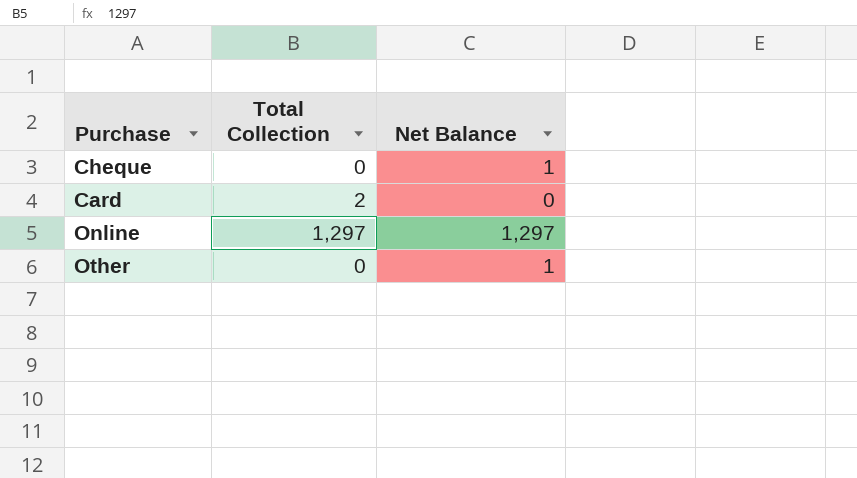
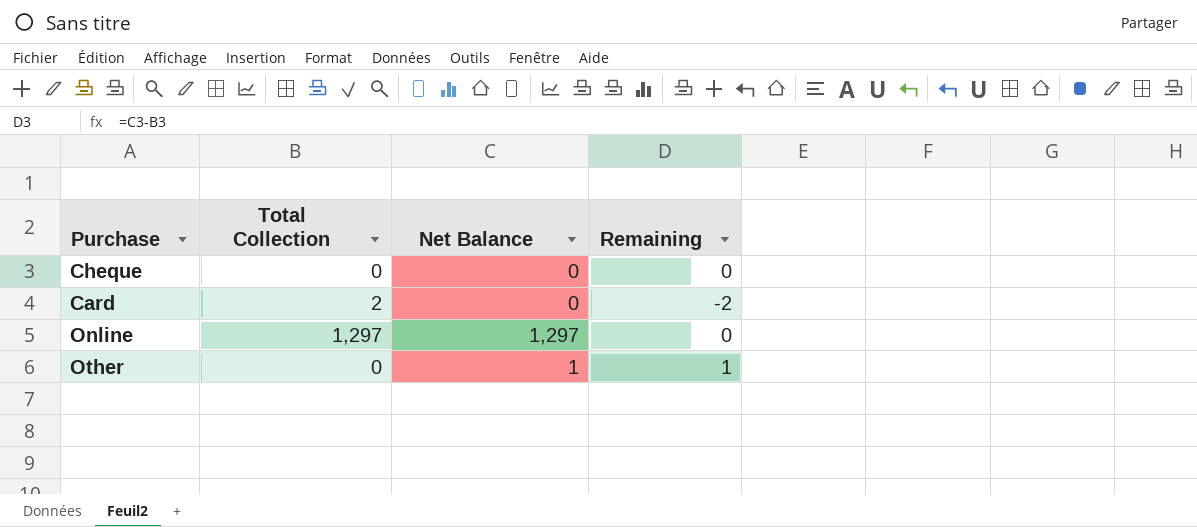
column Remaining | formula: none -> [Net Balance] - [Total Collection]
Cheque | Net Balance: 1 -> 0

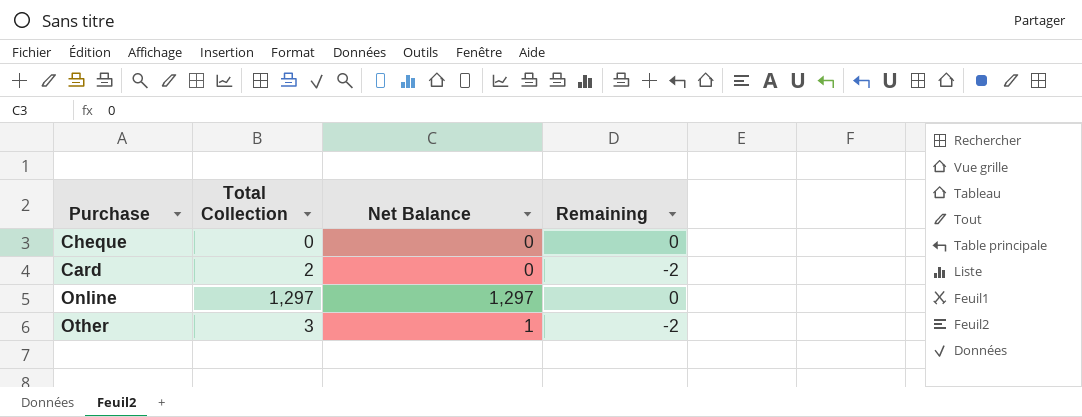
Other | Total Collection: 0 -> 3
Other | Remaining: 1 -> -2

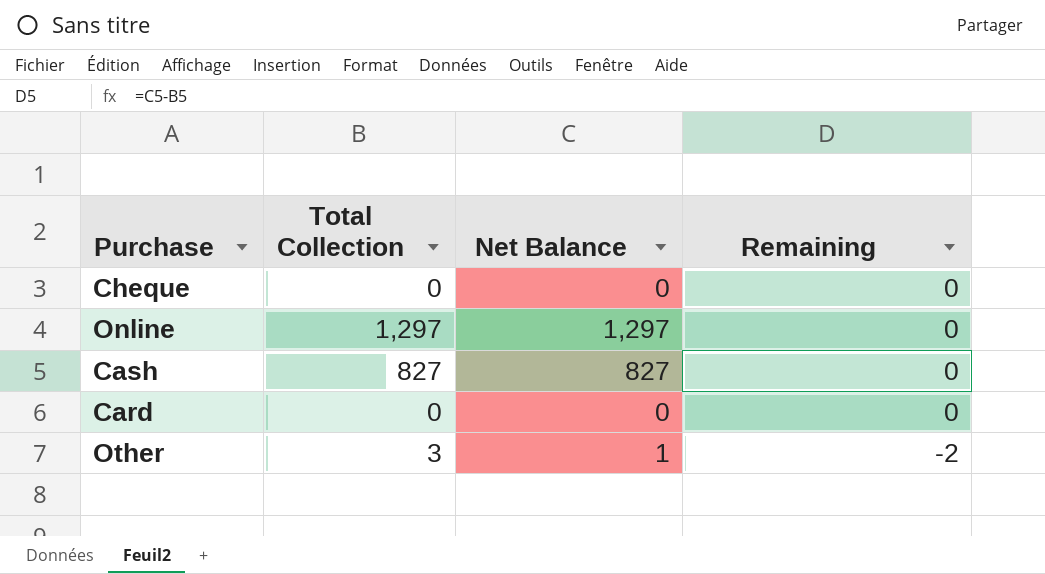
row order: none -> Remaining descending
row Cash: none -> 827 | 827 | 0
Card | Total Collection: 2 -> 0
Card | Remaining: -2 -> 0

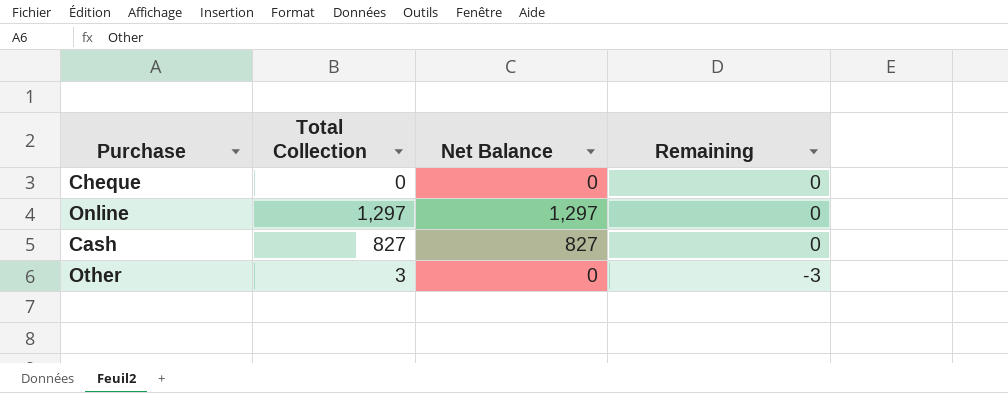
row Card: 0 | 0 | 0 -> none
Other | Net Balance: 1 -> 0
Other | Remaining: -2 -> -3

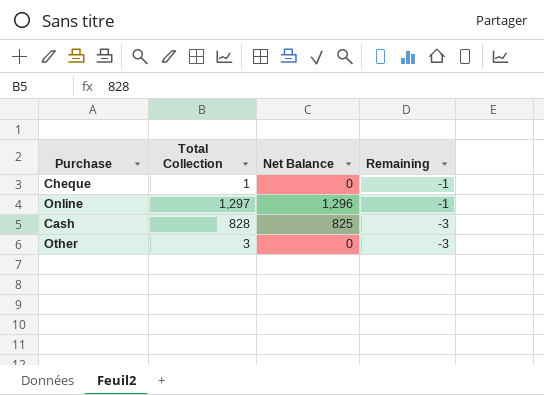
Cheque | Total Collection: 0 -> 1
Cheque | Remaining: 0 -> -1
Online | Net Balance: 1,297 -> 1,296
Online | Remaining: 0 -> -1
Cash | Total Collection: 827 -> 828
Cash | Net Balance: 827 -> 825
Cash | Remaining: 0 -> -3

